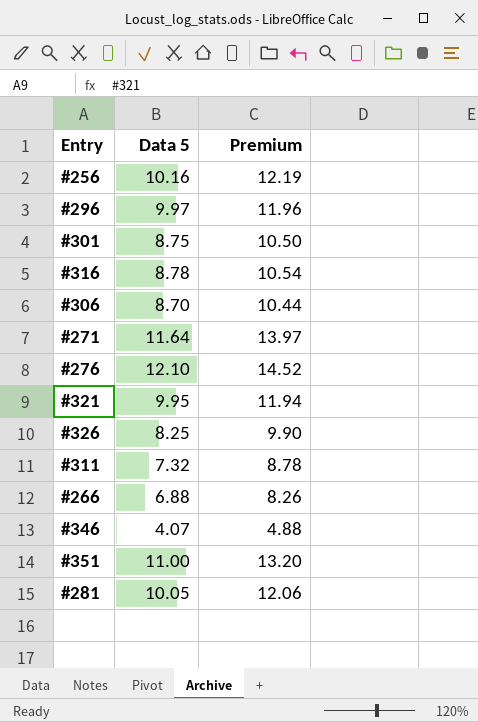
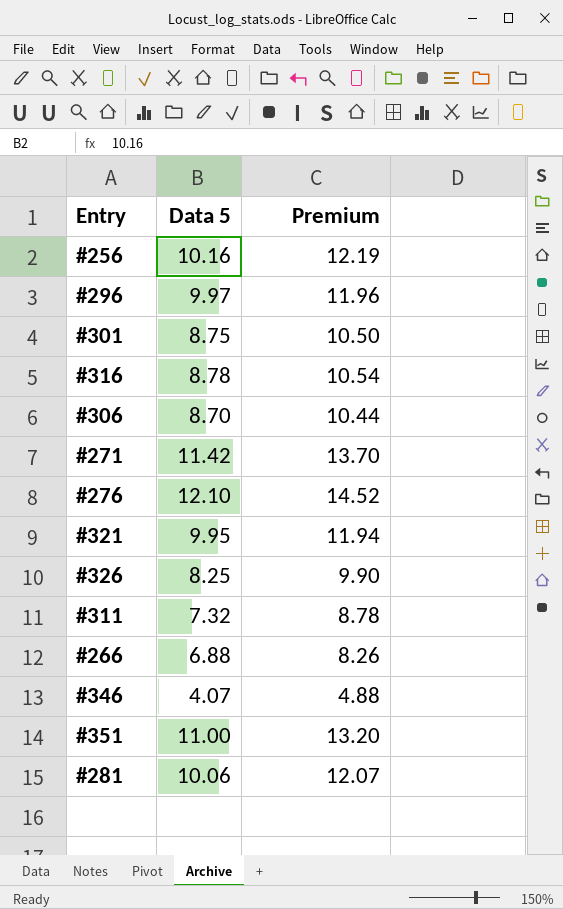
#271 | Data 5: 11.64 -> 11.42
#271 | Premium: 13.97 -> 13.70
#281 | Data 5: 10.05 -> 10.06
#281 | Premium: 12.06 -> 12.07

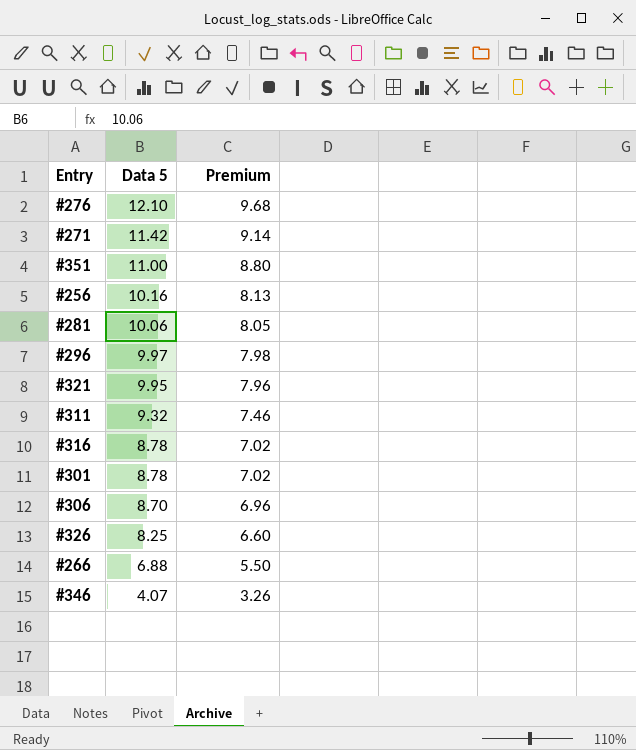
row order: none -> Data 5 descending
column Premium | formula: [Data 5] * 1.2 -> [Data 5] * 0.8
#311 | Data 5: 7.32 -> 9.32
#301 | Data 5: 8.75 -> 8.78

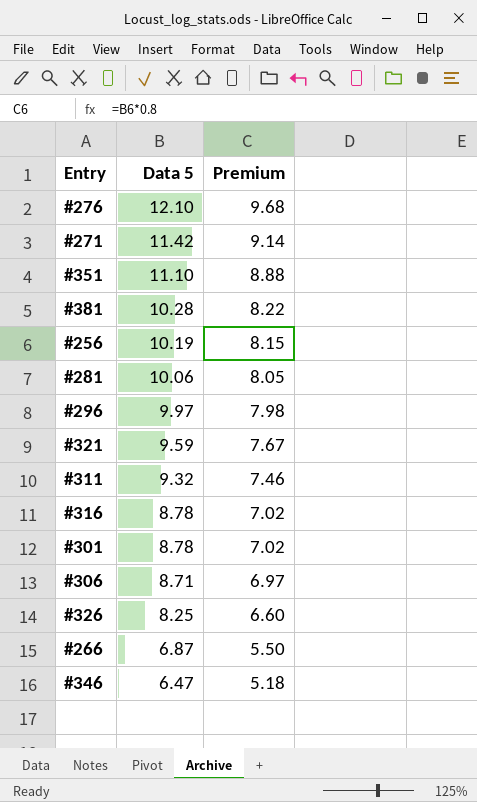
#351 | Data 5: 11.00 -> 11.10
#351 | Premium: 8.80 -> 8.88
row #381: none -> 10.28 | 8.22
#256 | Data 5: 10.16 -> 10.19
#256 | Premium: 8.13 -> 8.15
#321 | Data 5: 9.95 -> 9.59
#321 | Premium: 7.96 -> 7.67
#306 | Data 5: 8.70 -> 8.71
#306 | Premium: 6.96 -> 6.97
#266 | Data 5: 6.88 -> 6.87
#346 | Data 5: 4.07 -> 6.47
#346 | Premium: 3.26 -> 5.18

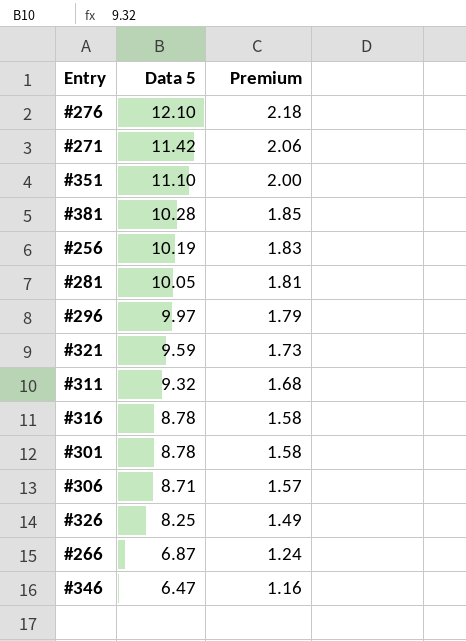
column Premium | formula: [Data 5] * 0.8 -> [Data 5] * 0.18
#281 | Data 5: 10.06 -> 10.05

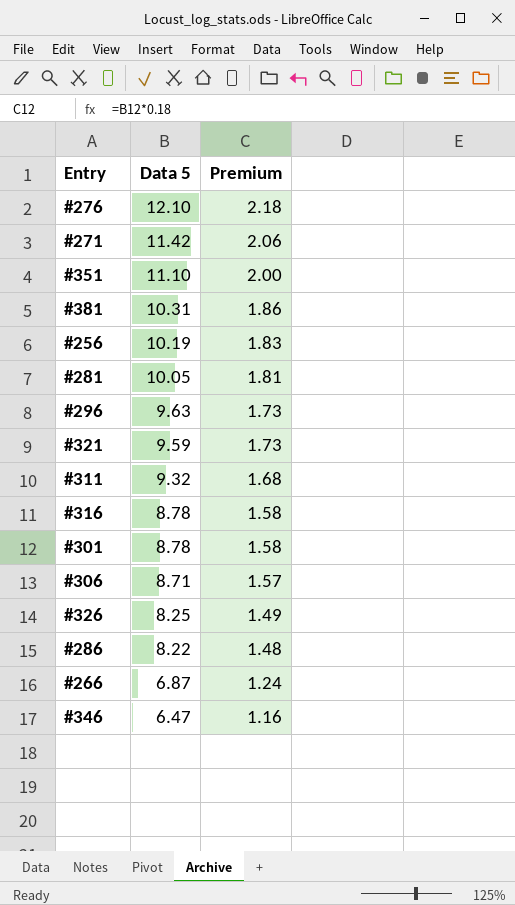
#381 | Data 5: 10.28 -> 10.31
#381 | Premium: 1.85 -> 1.86
#296 | Data 5: 9.97 -> 9.63
#296 | Premium: 1.79 -> 1.73
row #286: none -> 8.22 | 1.48

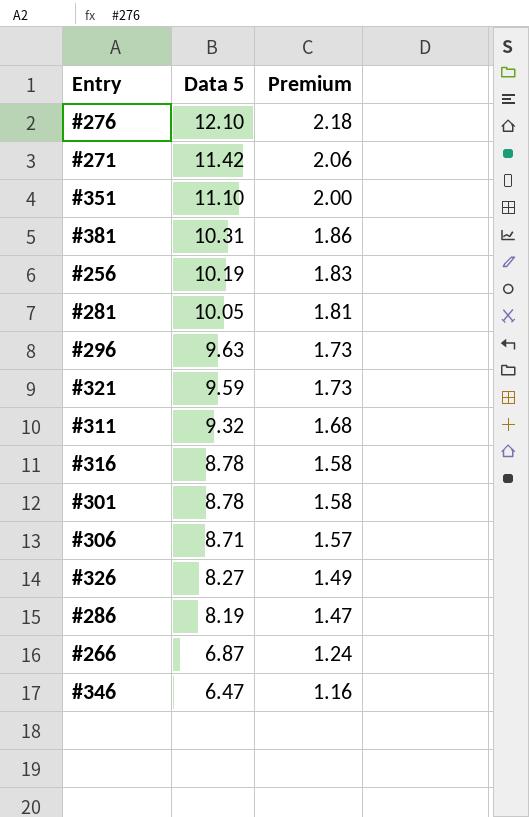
#326 | Data 5: 8.25 -> 8.27
#286 | Data 5: 8.22 -> 8.19
#286 | Premium: 1.48 -> 1.47

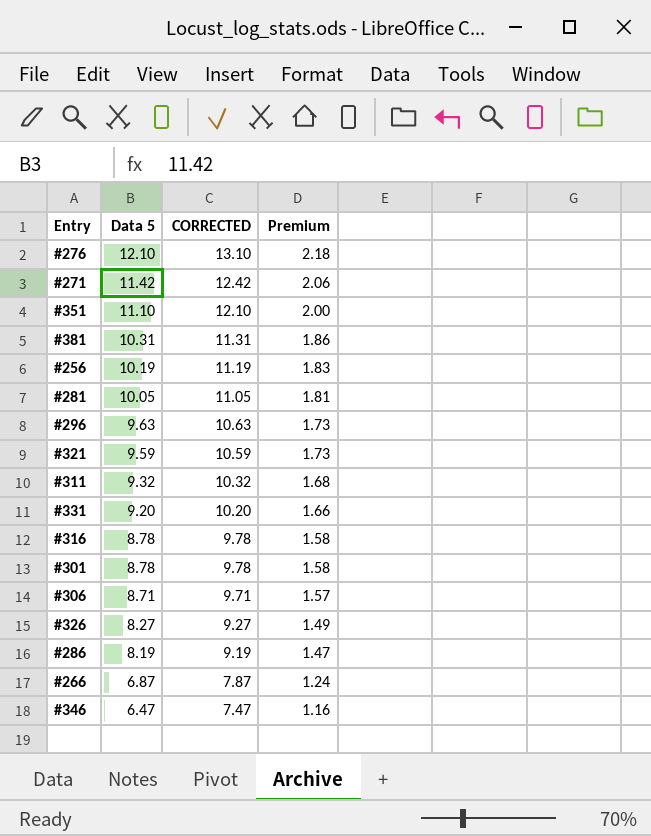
column CORRECTED | formula: none -> [Data 5] + 1
row #331: none -> 9.20 | 10.20 | 1.66

